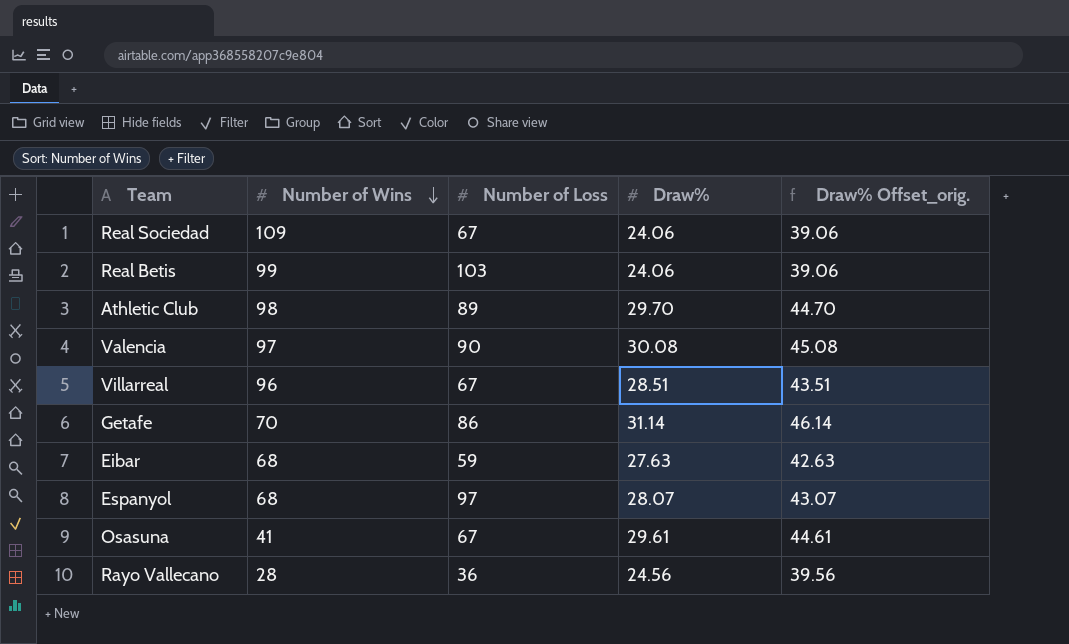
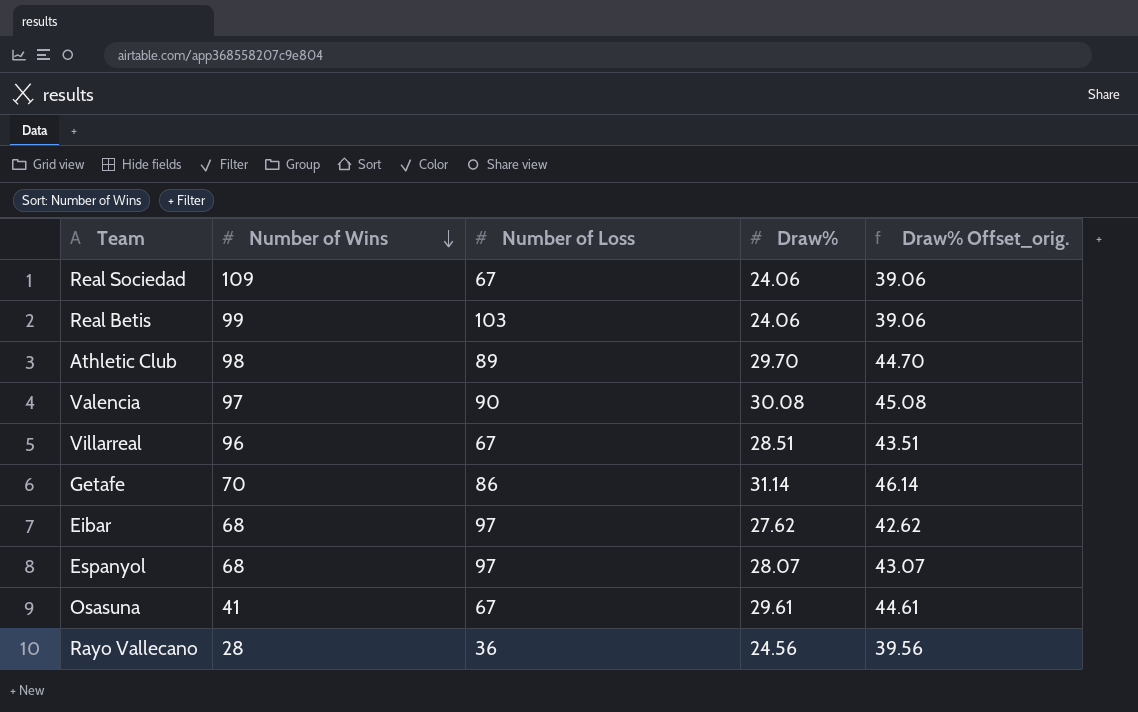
Eibar | Number of Loss: 59 -> 97
Eibar | Draw%: 27.63 -> 27.62
Eibar | Draw% Offset_orig.: 42.63 -> 42.62

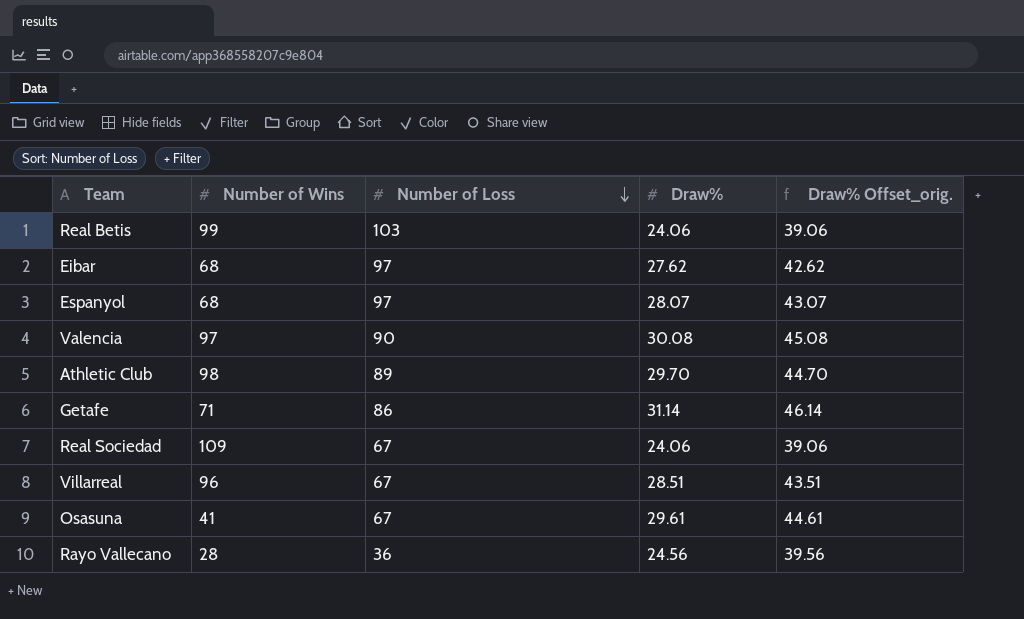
row order: Number of Wins descending -> Number of Loss descending
Getafe | Number of Wins: 70 -> 71

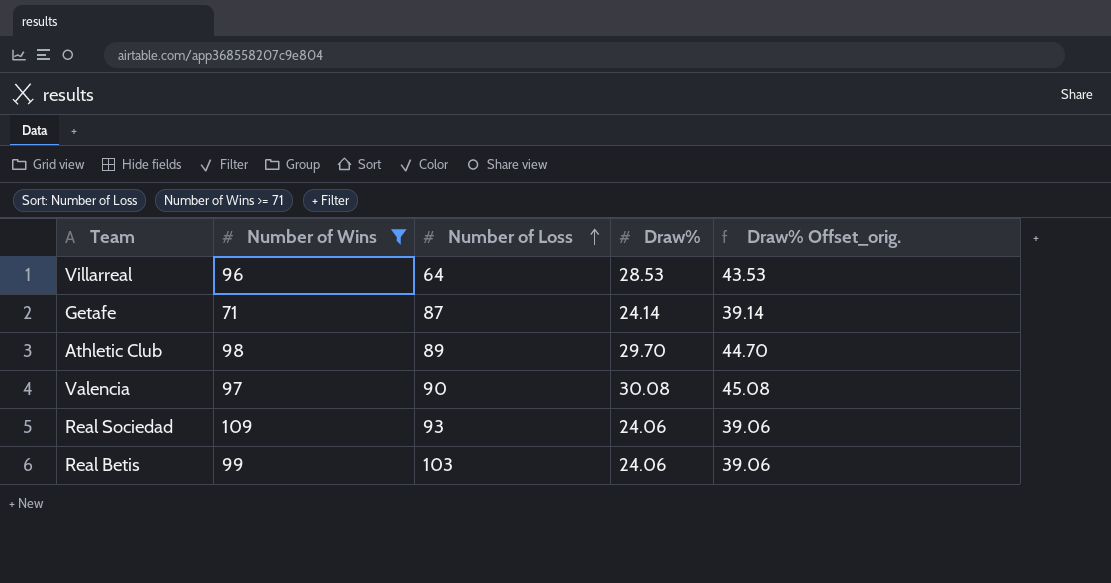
filter: none -> Number of Wins >= 71
row order: Number of Loss descending -> Number of Loss ascending
Villarreal | Number of Loss: 67 -> 64
Villarreal | Draw%: 28.51 -> 28.53
Villarreal | Draw% Offset_orig.: 43.51 -> 43.53
Getafe | Number of Loss: 86 -> 87
Getafe | Draw%: 31.14 -> 24.14
Getafe | Draw% Offset_orig.: 46.14 -> 39.14
Real Sociedad | Number of Loss: 67 -> 93

